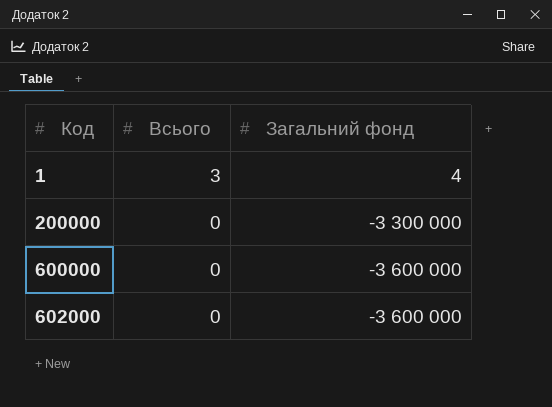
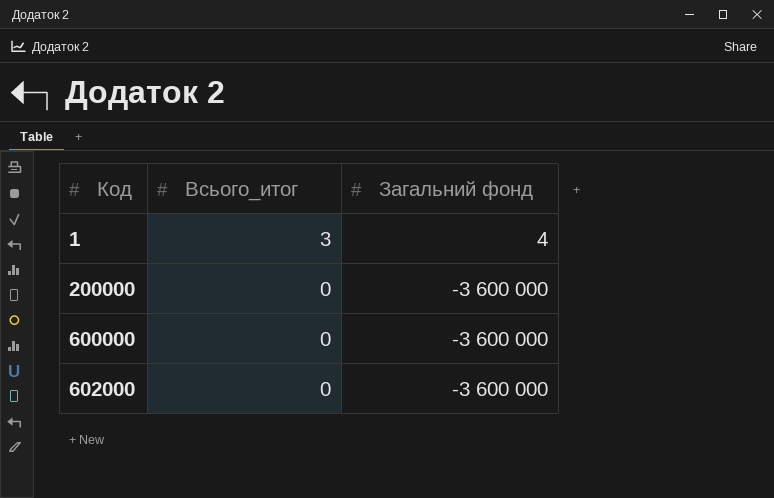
column name: Всього -> Всього_итог
200000 | Загальний фонд: -3 300 000 -> -3 600 000

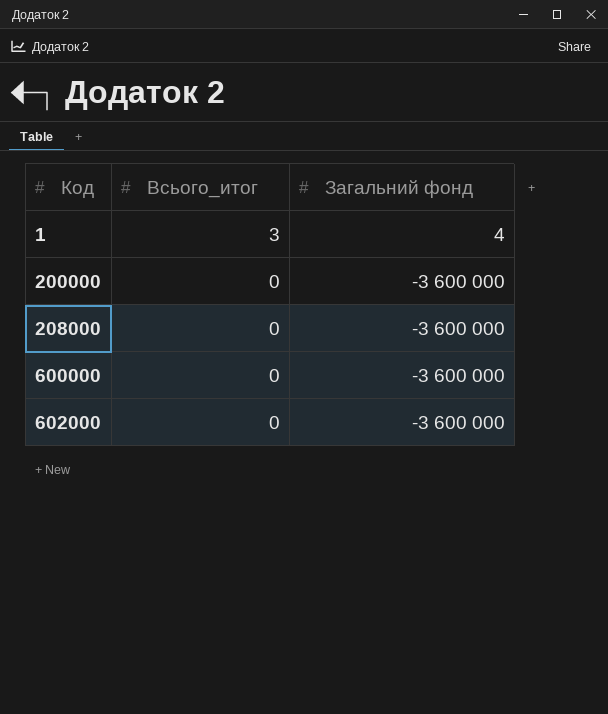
row 208000: none -> 0 | -3 600 000

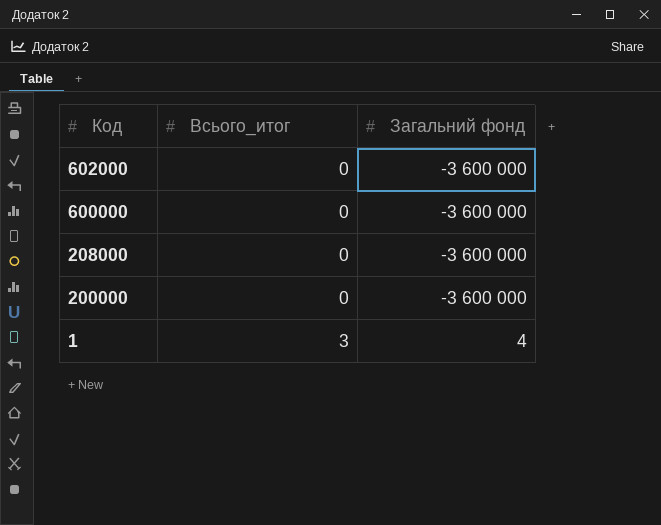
row order: Код ascending -> Код descending

